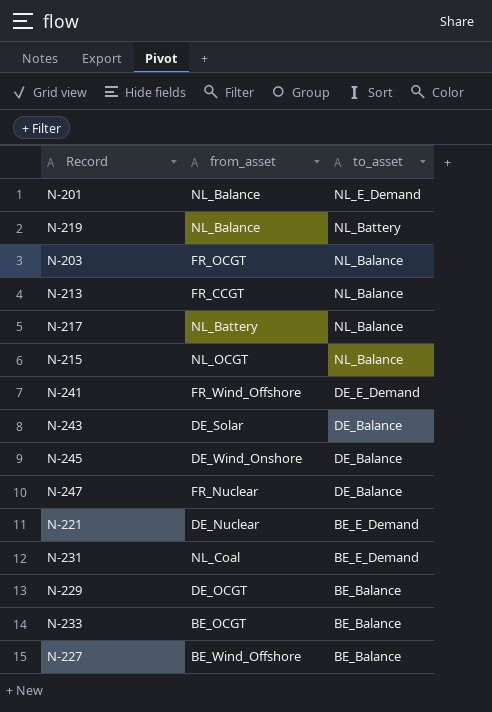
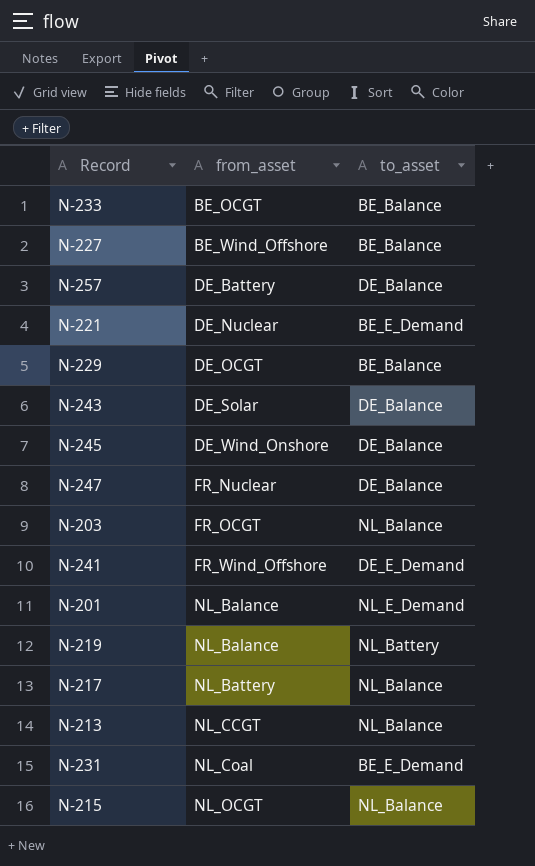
row order: to_asset descending -> from_asset ascending
row N-257: none -> DE_Battery | DE_Balance
N-213 | from_asset: FR_CCGT -> NL_CCGT

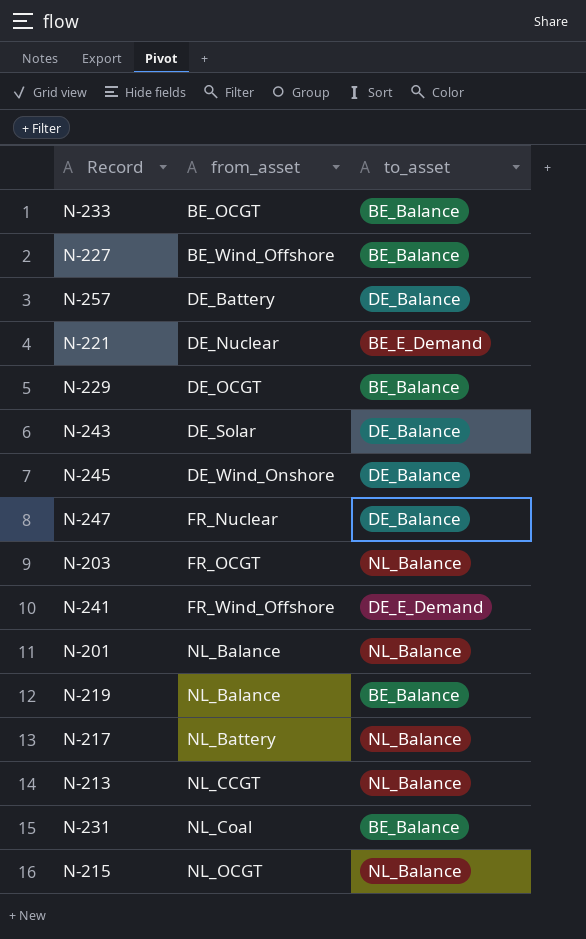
N-201 | to_asset: NL_E_Demand -> NL_Balance
N-219 | to_asset: NL_Battery -> BE_Balance
N-231 | to_asset: BE_E_Demand -> BE_Balance

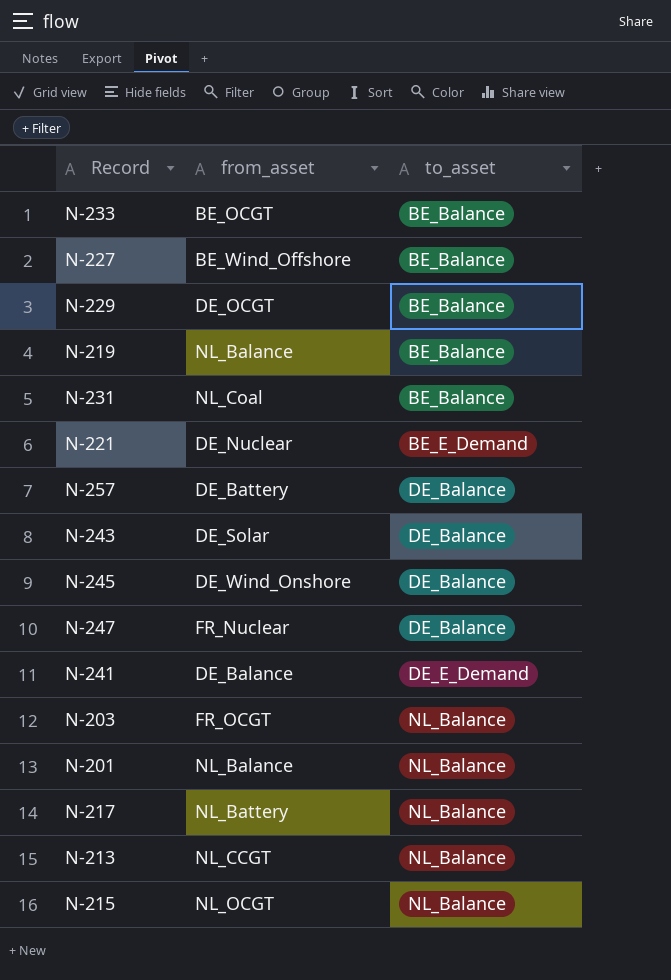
row order: from_asset ascending -> to_asset ascending
N-241 | from_asset: FR_Wind_Offshore -> DE_Balance

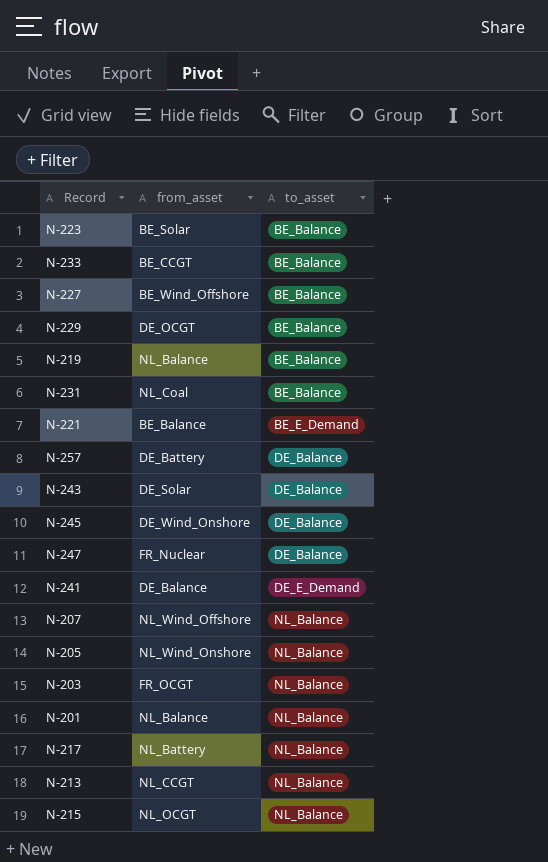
row N-223: none -> BE_Solar | BE_Balance
N-233 | from_asset: BE_OCGT -> BE_CCGT
N-221 | from_asset: DE_Nuclear -> BE_Balance
row N-207: none -> NL_Wind_Offshore | NL_Balance
row N-205: none -> NL_Wind_Onshore | NL_Balance

